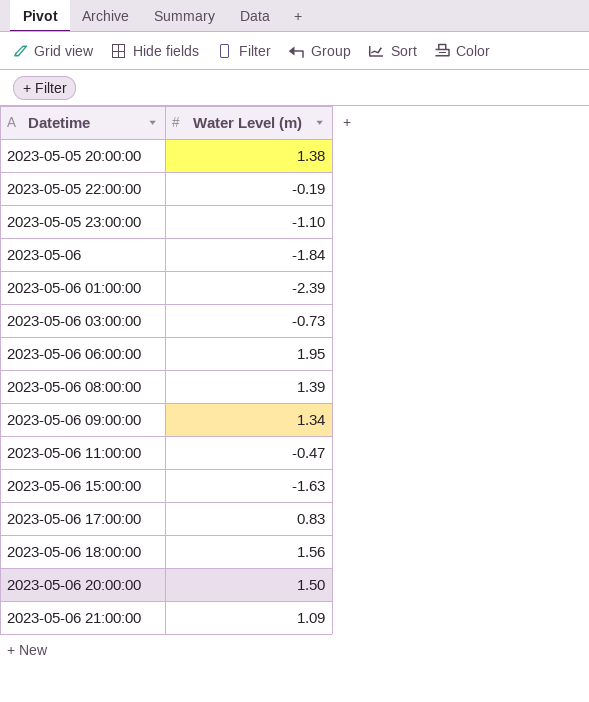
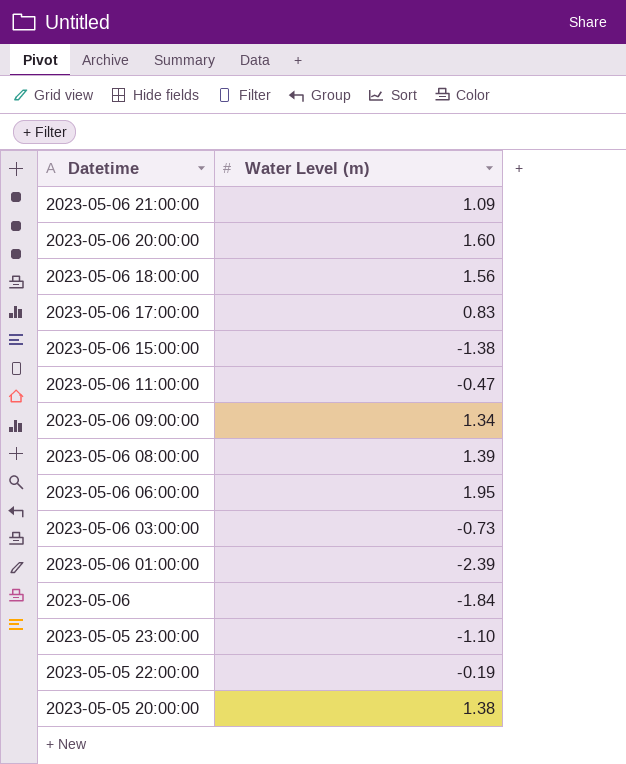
row order: Datetime ascending -> Datetime descending
2023-05-06 20:00:00 | Water Level (m): 1.50 -> 1.60
2023-05-06 15:00:00 | Water Level (m): -1.63 -> -1.38

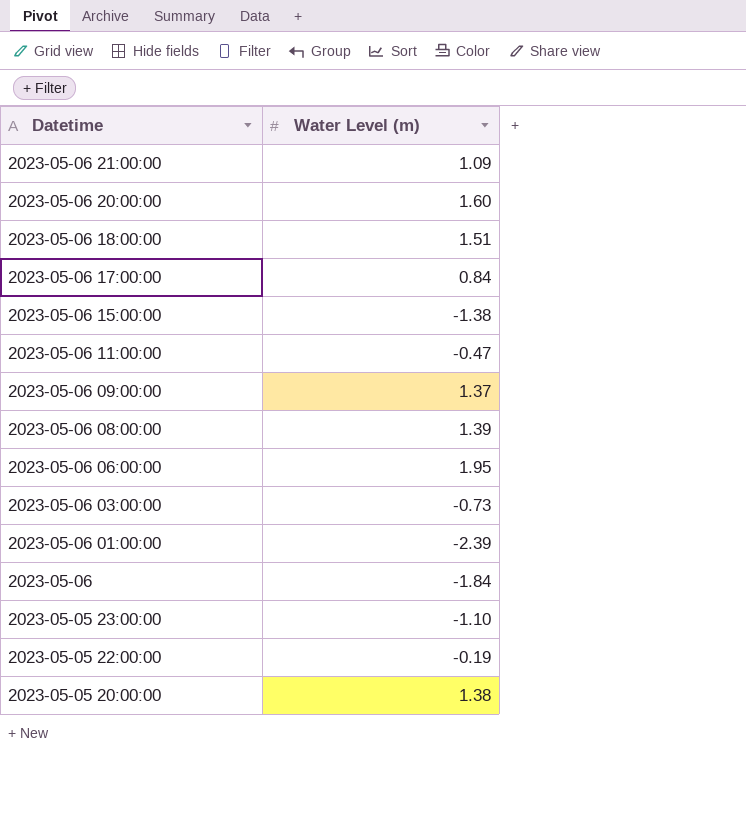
2023-05-06 18:00:00 | Water Level (m): 1.56 -> 1.51
2023-05-06 17:00:00 | Water Level (m): 0.83 -> 0.84
2023-05-06 09:00:00 | Water Level (m): 1.34 -> 1.37

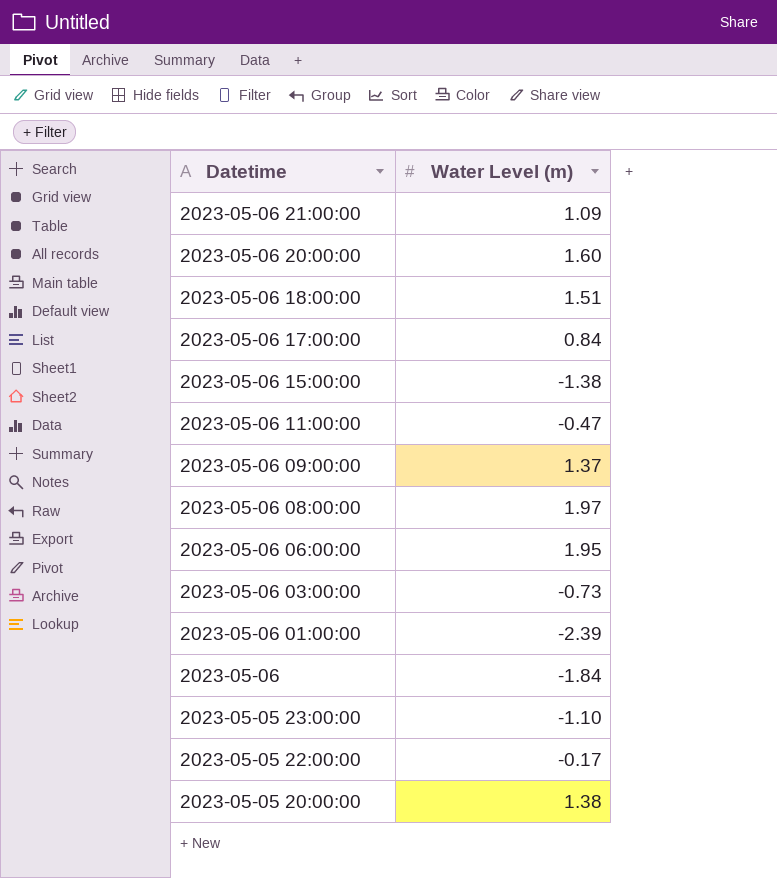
2023-05-06 08:00:00 | Water Level (m): 1.39 -> 1.97
2023-05-05 22:00:00 | Water Level (m): -0.19 -> -0.17

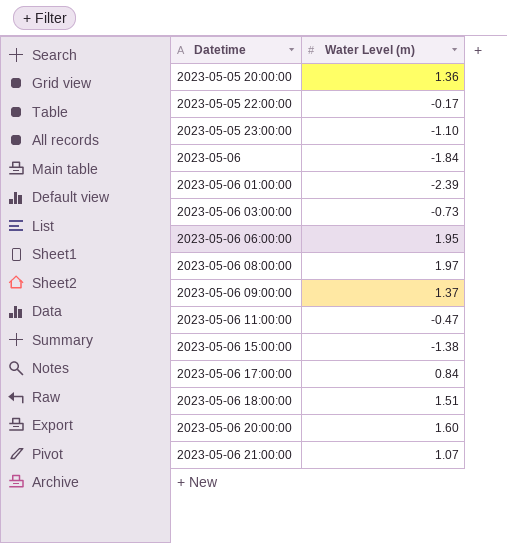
row order: Datetime descending -> Datetime ascending
2023-05-05 20:00:00 | Water Level (m): 1.38 -> 1.36
2023-05-06 21:00:00 | Water Level (m): 1.09 -> 1.07

